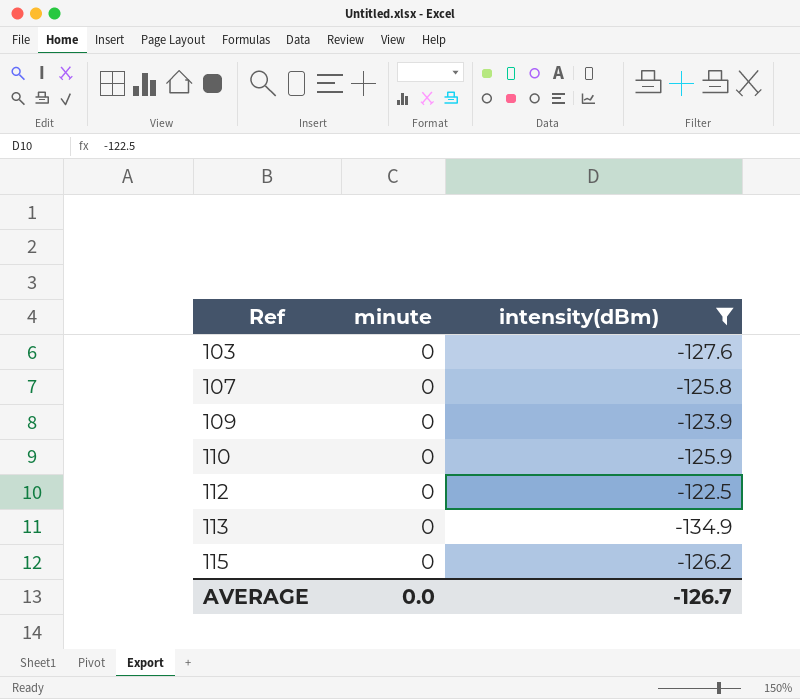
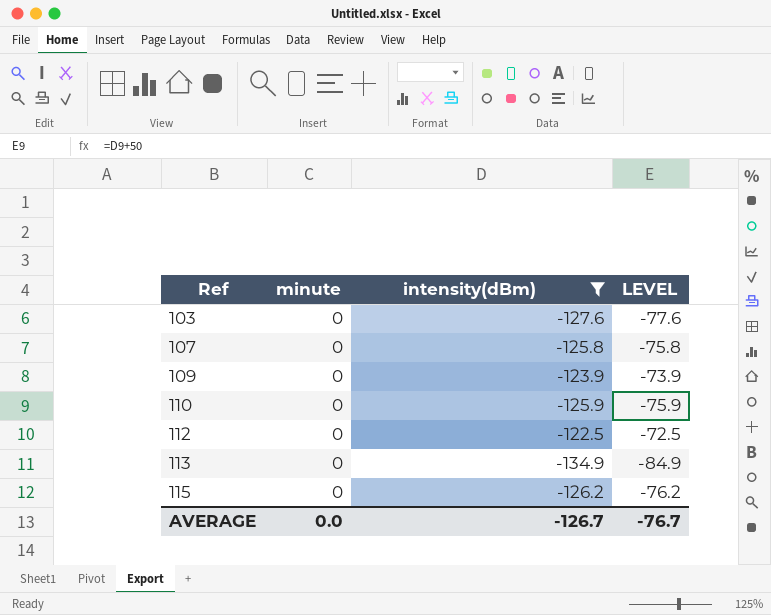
column LEVEL | formula: none -> [intensity(dBm)] + 50

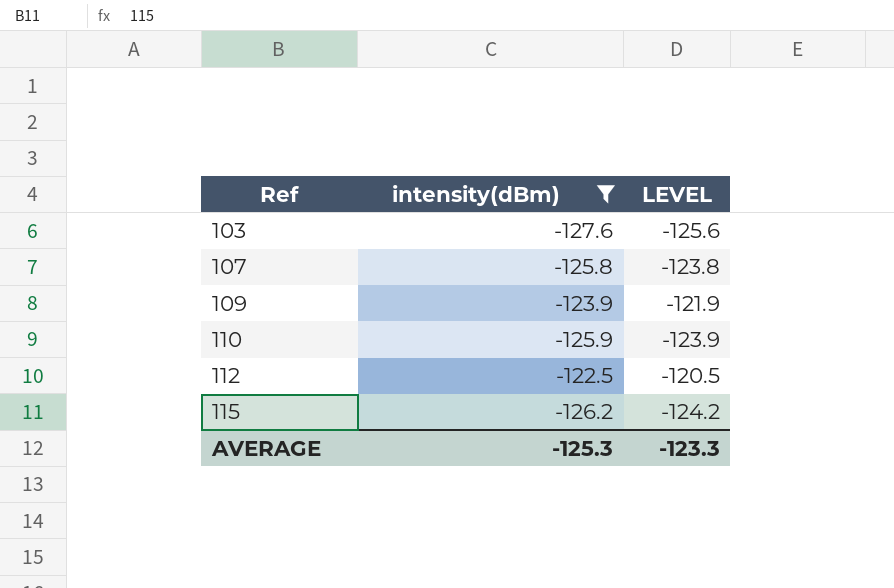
column minute | position: 2 -> none
column LEVEL | formula: [intensity(dBm)] + 50 -> [intensity(dBm)] + 2
row 113: 0 | -134.9 | -84.9 -> none
AVERAGE | intensity(dBm): -126.7 -> -125.3
AVERAGE | LEVEL: -76.7 -> -123.3

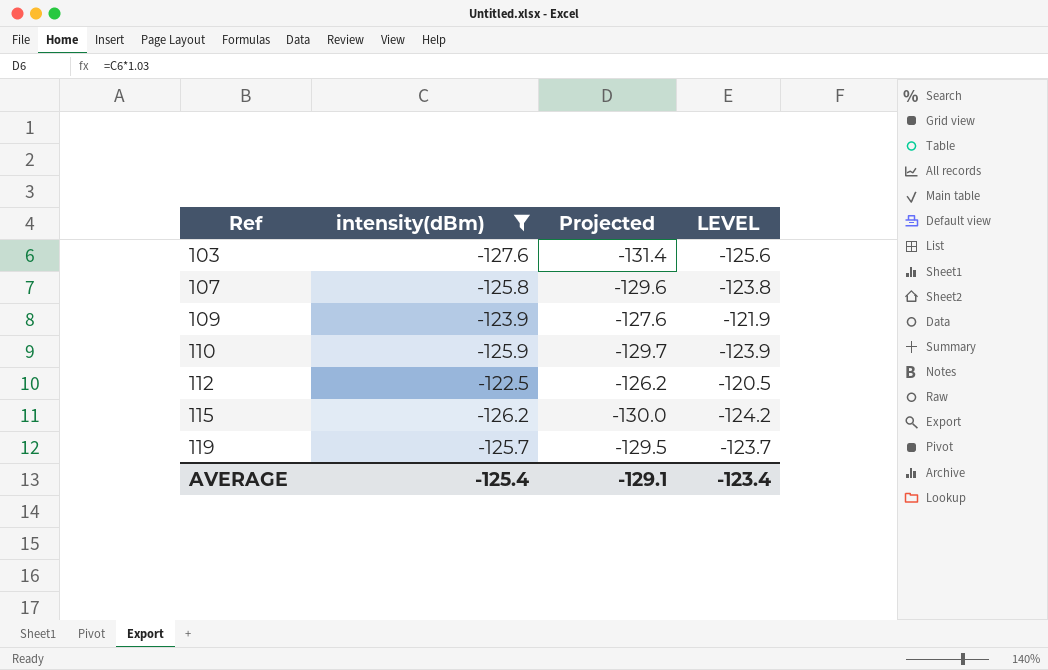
column Projected | formula: none -> [intensity(dBm)] * 1.03
row 119: none -> -125.7 | -129.5 | -123.7
AVERAGE | intensity(dBm): -125.3 -> -125.4
AVERAGE | LEVEL: -123.3 -> -123.4

